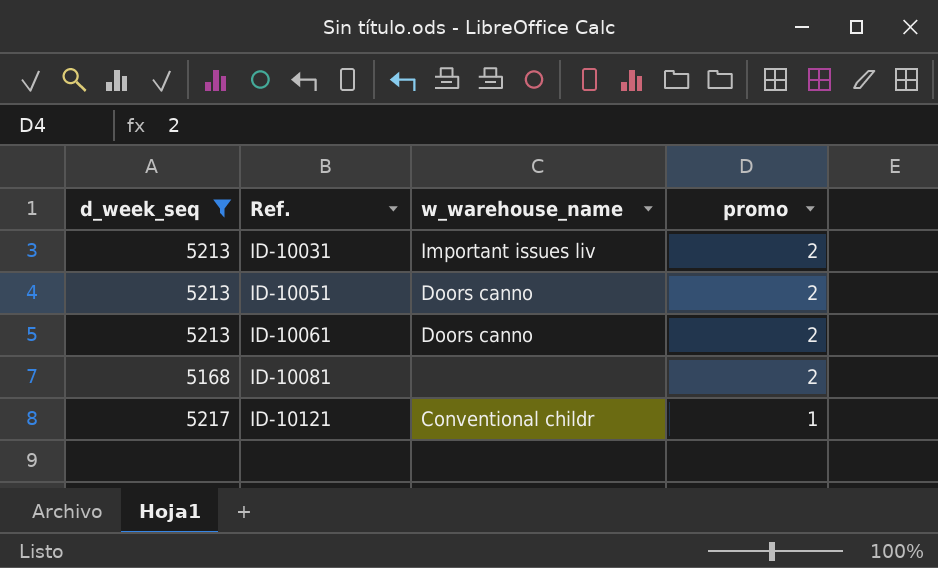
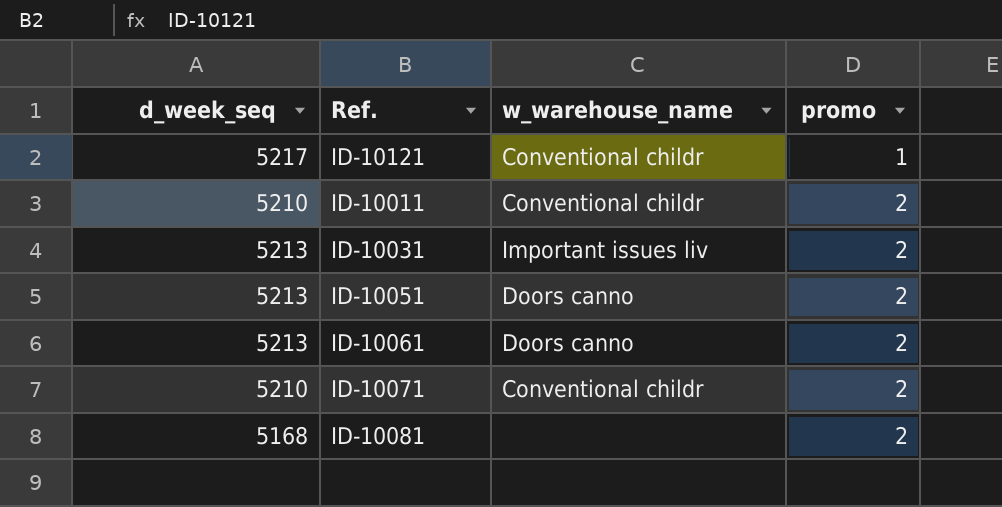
filter: d_week_seq != 5210 -> none
row order: Ref. ascending -> promo ascending

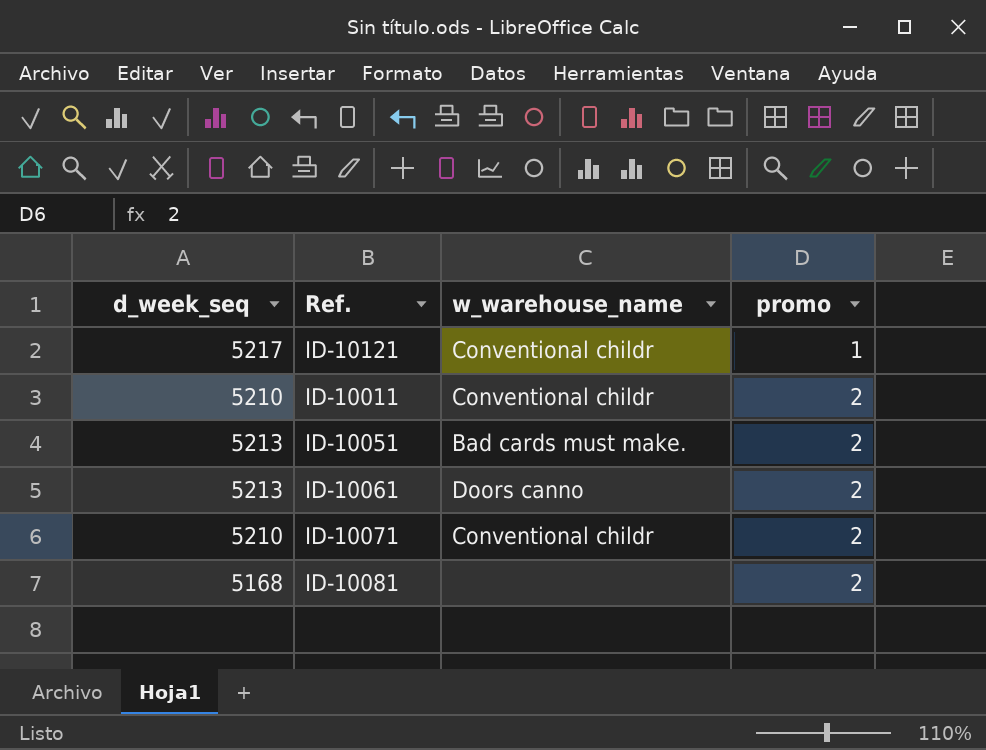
row ID-10031: 5213 | Important issues liv | 2 -> none
ID-10051 | w_warehouse_name: Doors canno -> Bad cards must make.

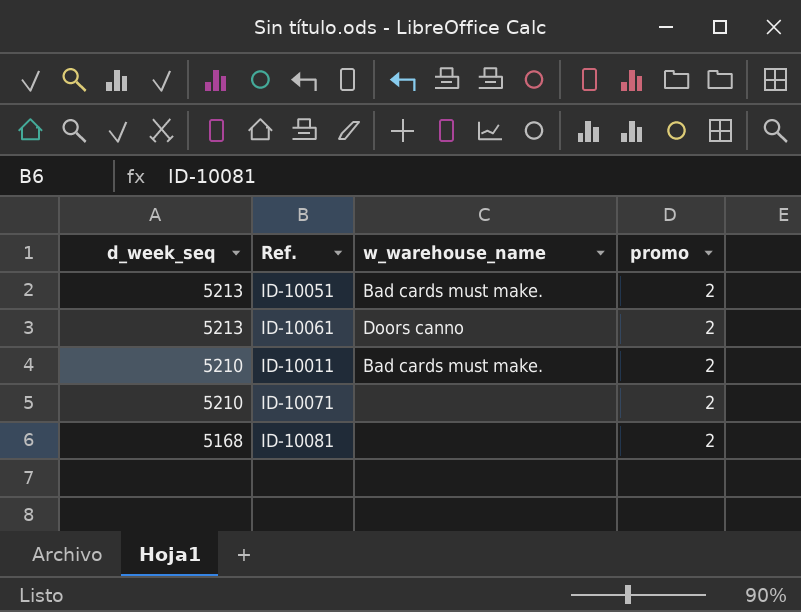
row order: promo ascending -> d_week_seq descending
row ID-10121: 5217 | Conventional childr | 1 -> none
ID-10011 | w_warehouse_name: Conventional childr -> Bad cards must make.
ID-10071 | w_warehouse_name: Conventional childr -> none

